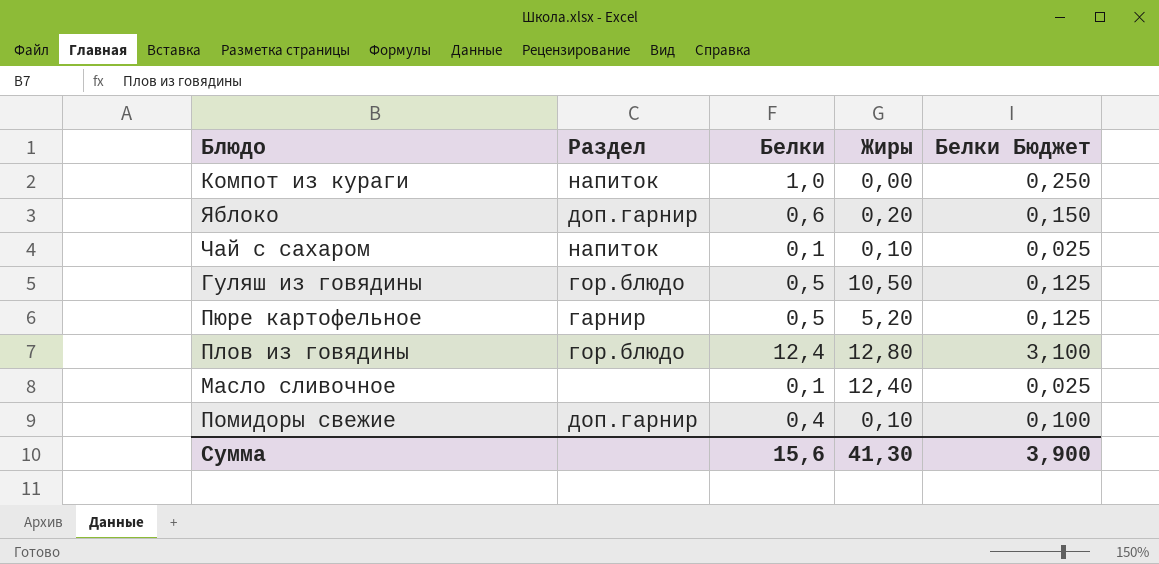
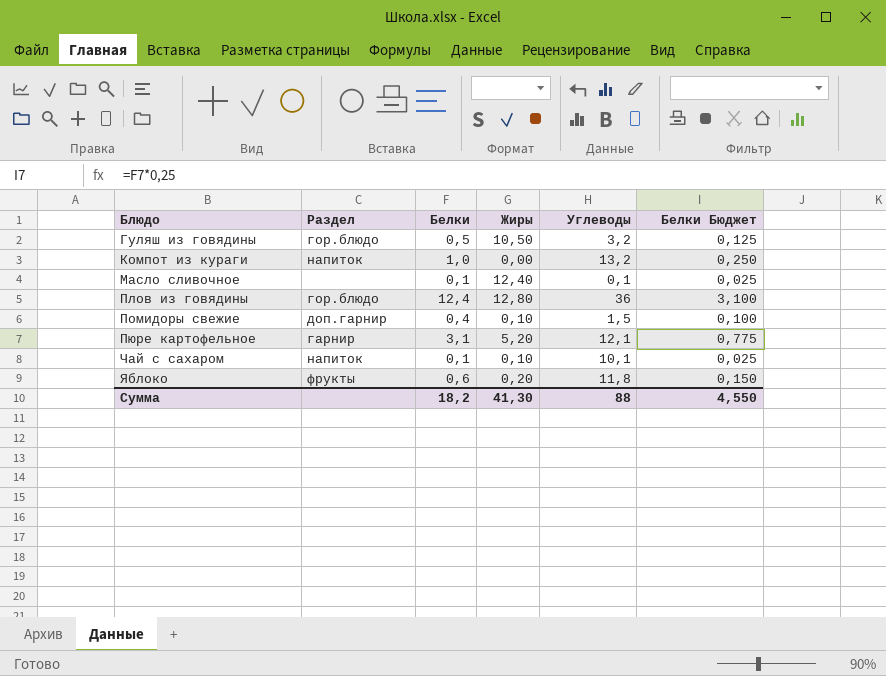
row order: none -> Блюдо ascending
column Углеводы | position: none -> 5
Пюре картофельное | Белки: 0,5 -> 3,1
Пюре картофельное | Белки Бюджет: 0,125 -> 0,775
Яблоко | Раздел: доп.гарнир -> фрукты
Сумма | Белки: 15,6 -> 18,2
Сумма | Белки Бюджет: 3,900 -> 4,550

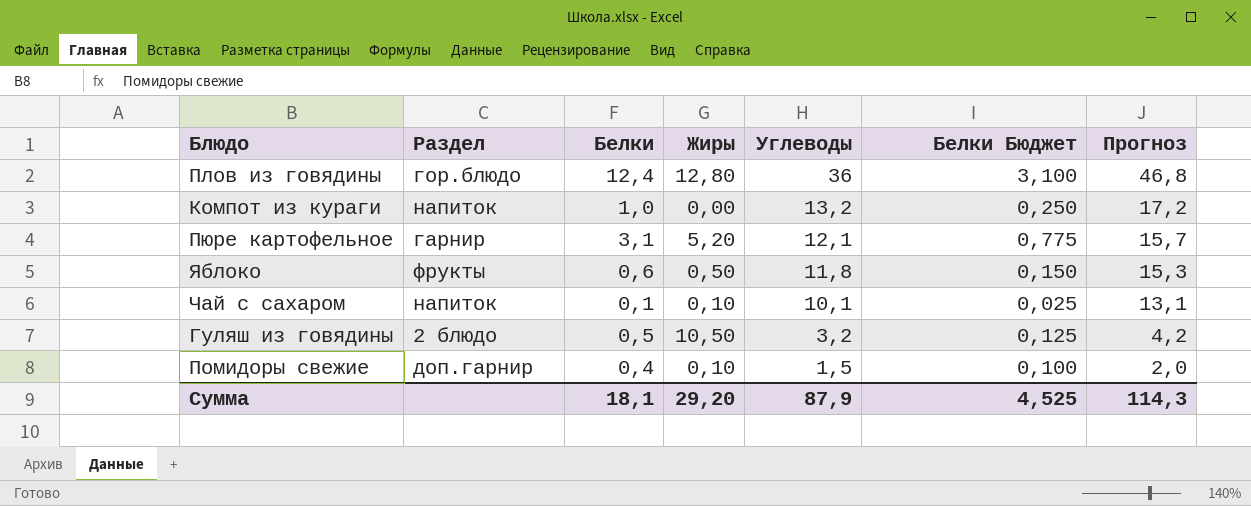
row order: Блюдо ascending -> Углеводы descending
column Прогноз | formula: none -> [Углеводы] * 1,3
row Масло сливочное: none | 0,1 | 12,40 | 0,1 | 0,025 -> none
Яблоко | Жиры: 0,20 -> 0,50
Гуляш из говядины | Раздел: гор.блюдо -> 2 блюдо
Сумма | Белки: 18,2 -> 18,1
Сумма | Жиры: 41,30 -> 29,20
Сумма | Углеводы: 88 -> 87,9
Сумма | Белки Бюджет: 4,550 -> 4,525

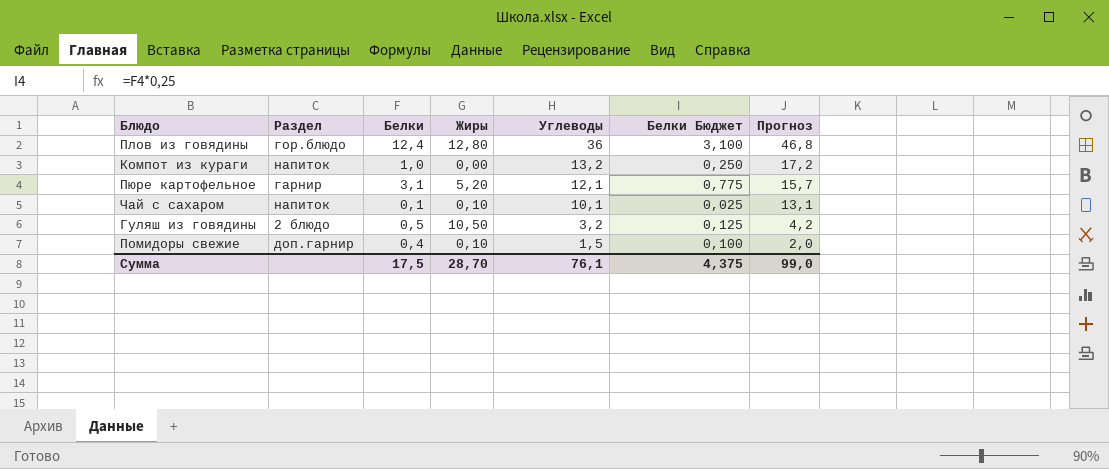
row Яблоко: фрукты | 0,6 | 0,50 | 11,8 | 0,150 | 15,3 -> none
Сумма | Белки: 18,1 -> 17,5
Сумма | Жиры: 29,20 -> 28,70
Сумма | Углеводы: 87,9 -> 76,1
Сумма | Белки Бюджет: 4,525 -> 4,375
Сумма | Прогноз: 114,3 -> 99,0

